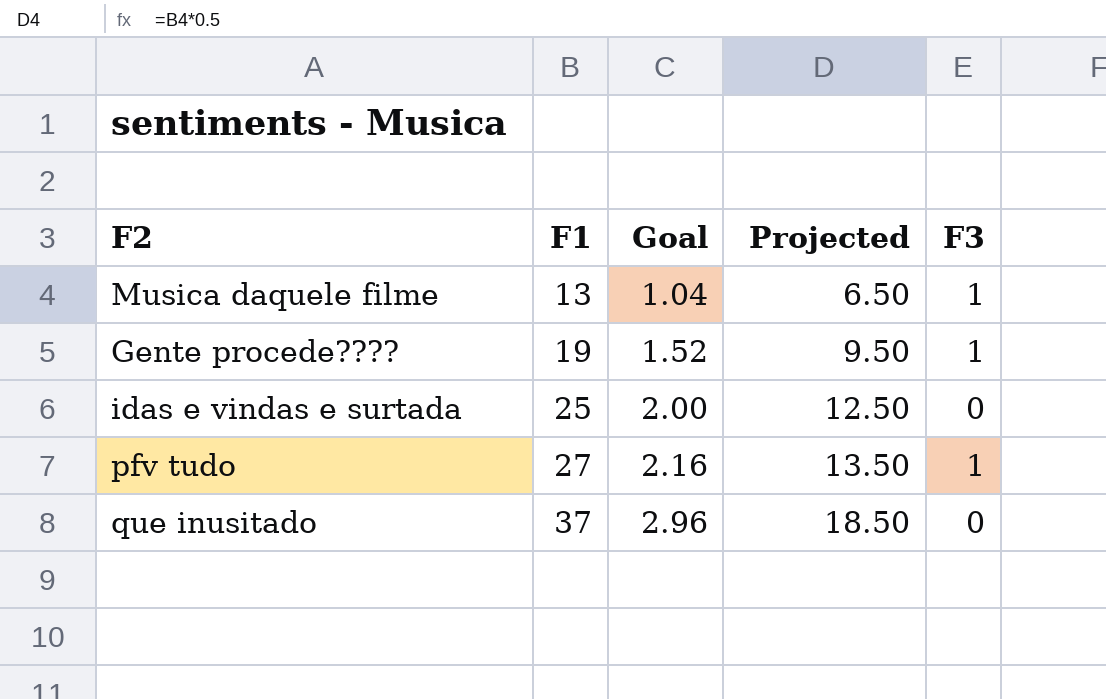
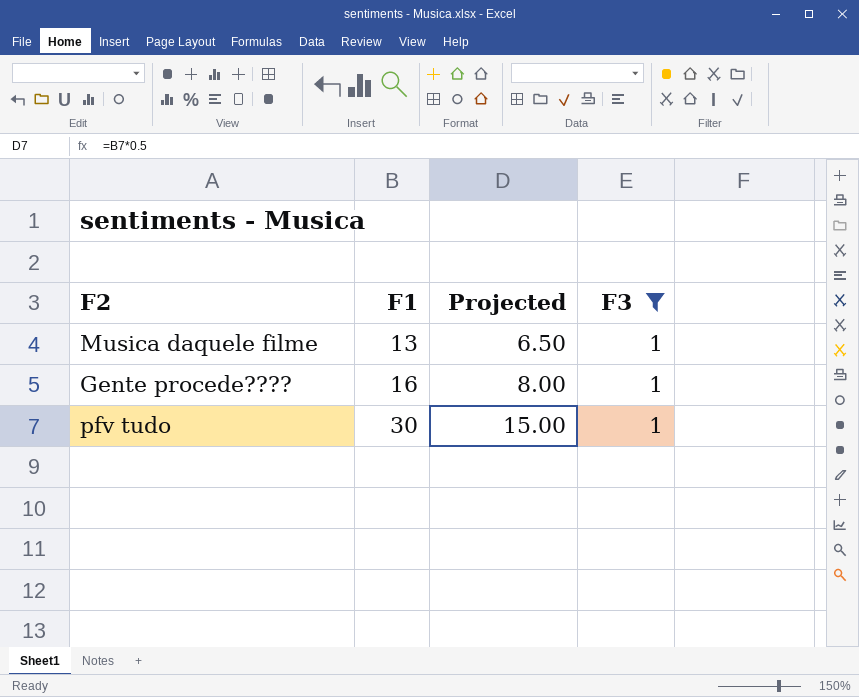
filter: none -> F3 = 1
column Goal | formula: [F1] * 0.08 -> none
Gente procede???? | F1: 19 -> 16
Gente procede???? | Projected: 9.50 -> 8.00
pfv tudo | F1: 27 -> 30
pfv tudo | Projected: 13.50 -> 15.00

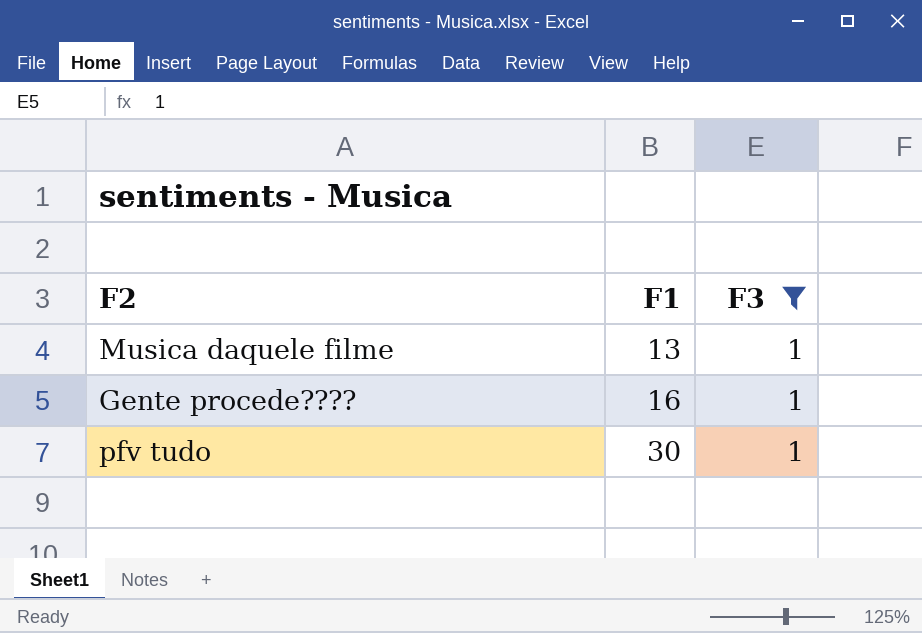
column Projected | formula: [F1] * 0.5 -> none

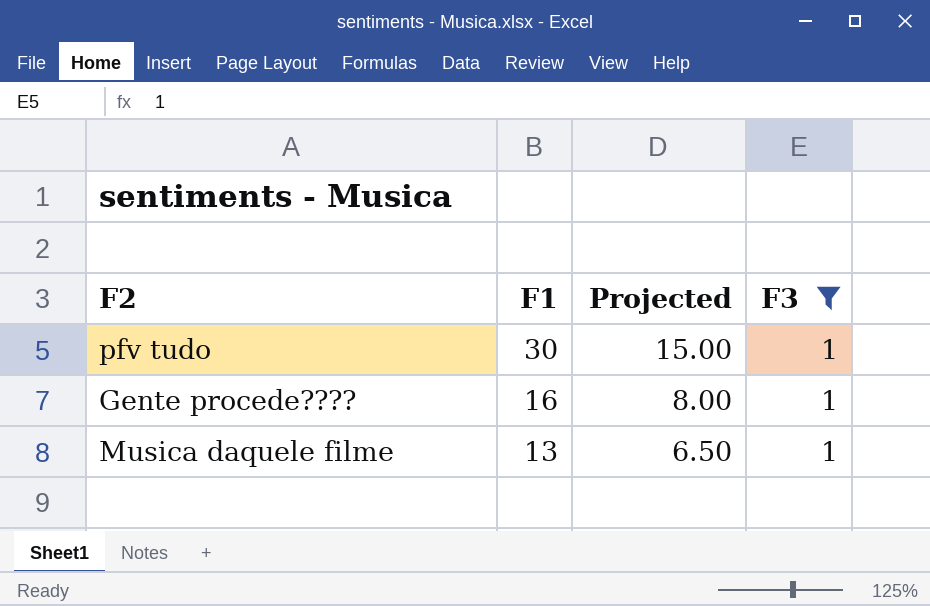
row order: F1 ascending -> F1 descending
column Projected | formula: none -> [F1] * 0.5

